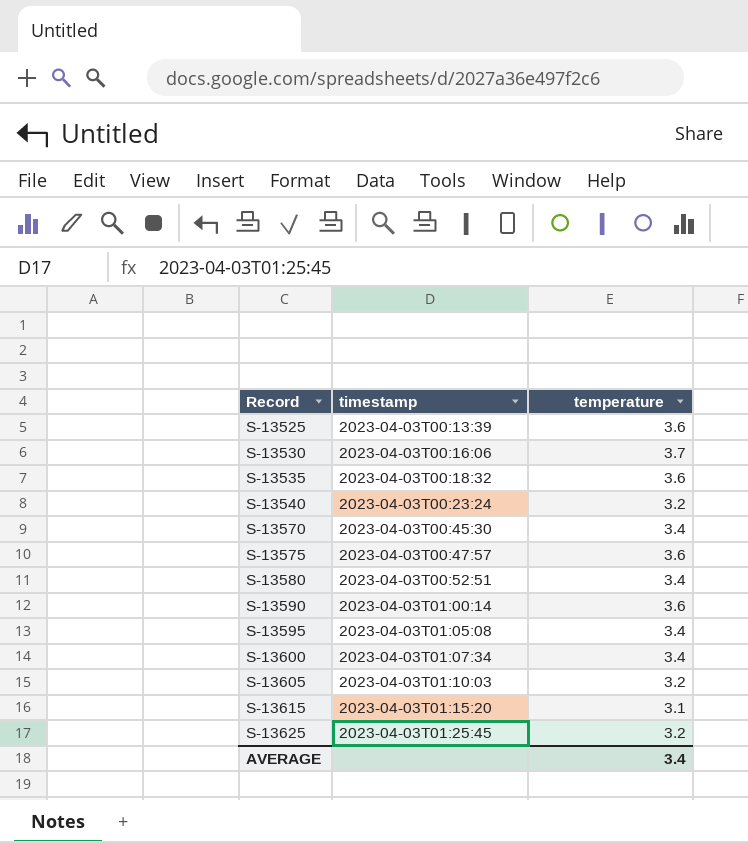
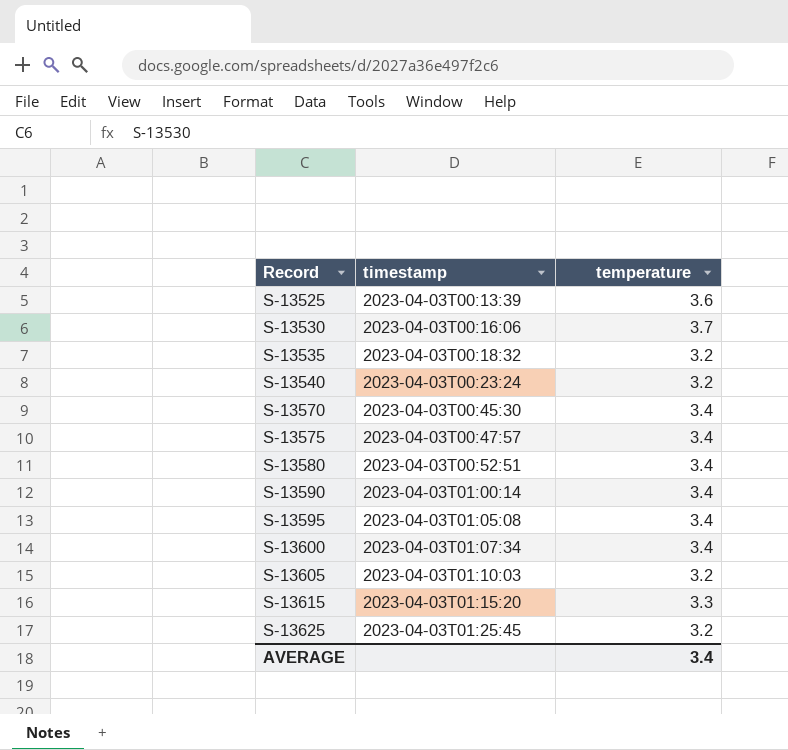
S-13535 | temperature: 3.6 -> 3.2
S-13575 | temperature: 3.6 -> 3.4
S-13590 | temperature: 3.6 -> 3.4
S-13615 | temperature: 3.1 -> 3.3

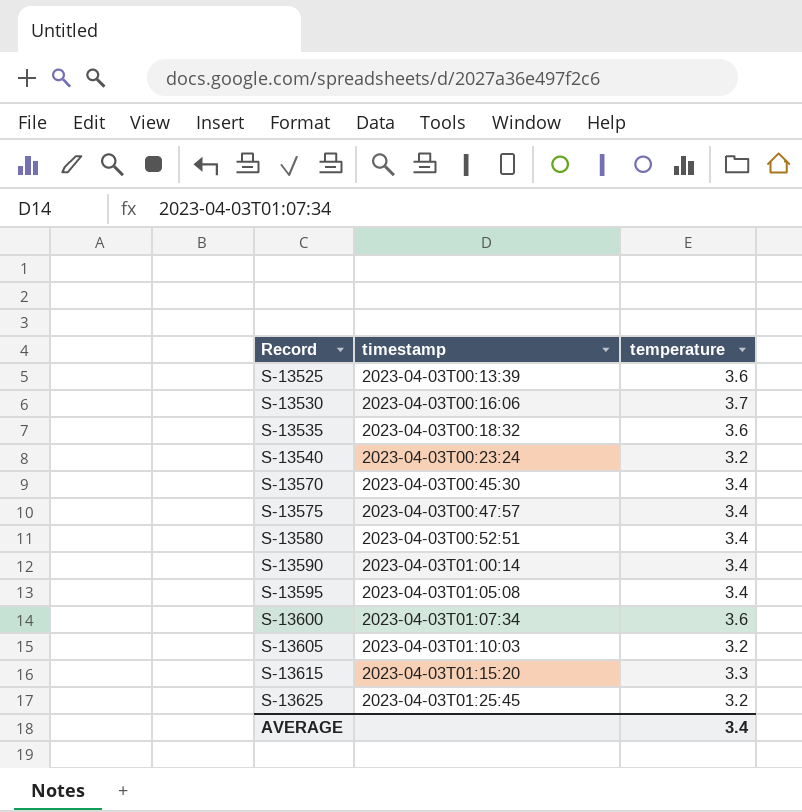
S-13535 | temperature: 3.2 -> 3.6
S-13600 | temperature: 3.4 -> 3.6

